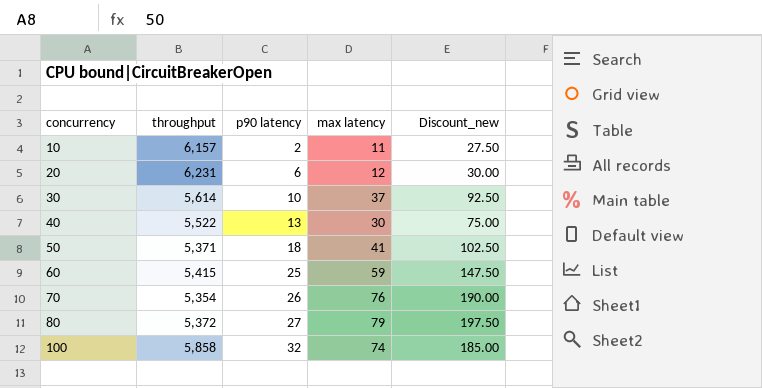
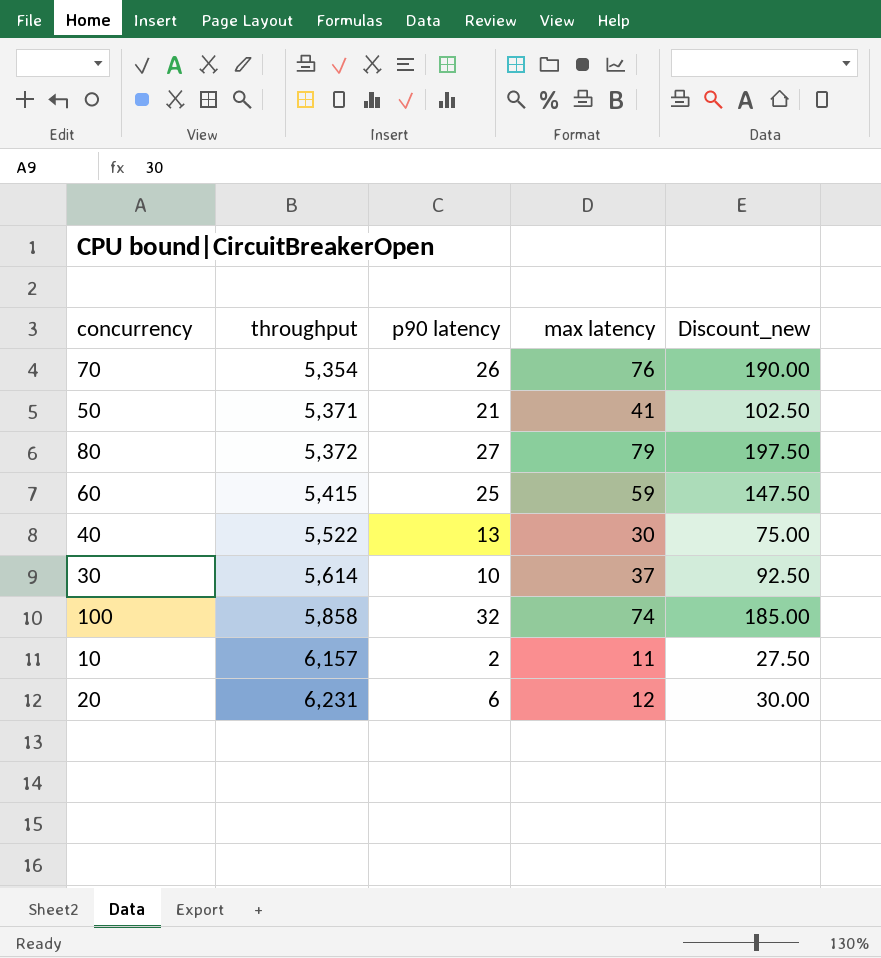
row order: concurrency ascending -> throughput ascending
50 | p90 latency: 18 -> 21

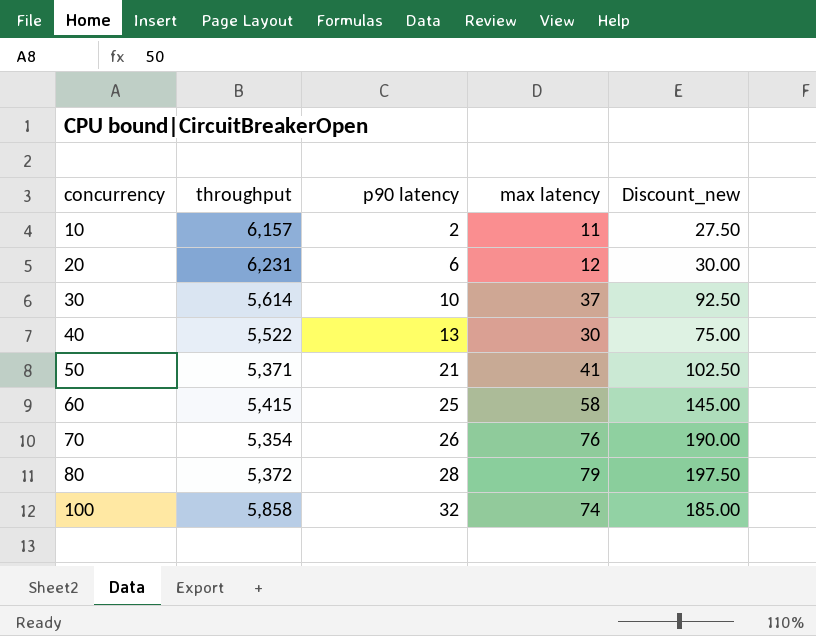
row order: throughput ascending -> concurrency ascending
60 | max latency: 59 -> 58
60 | Discount_new: 147.50 -> 145.00
80 | p90 latency: 27 -> 28

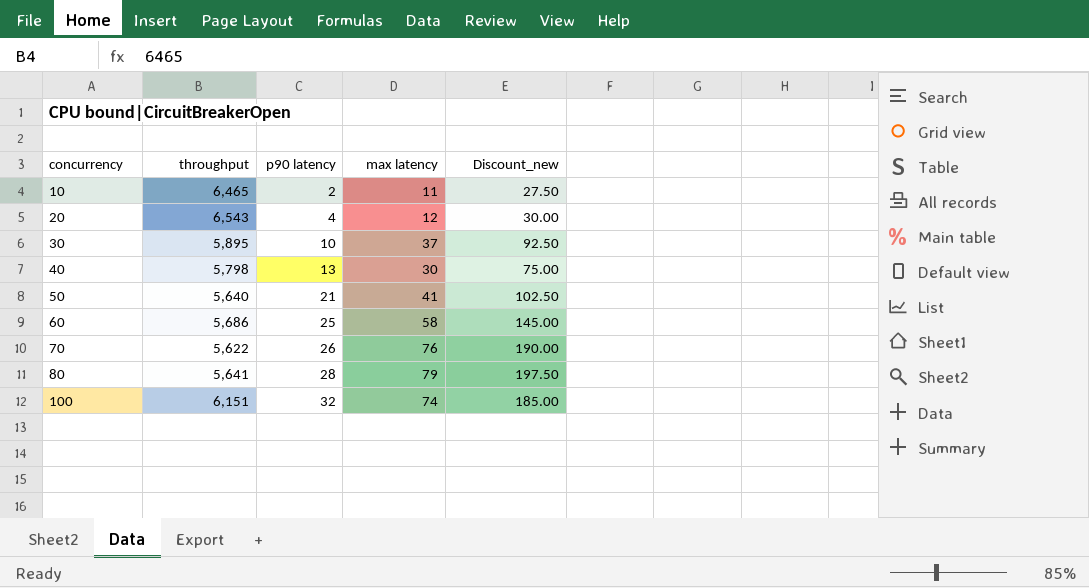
10 | throughput: 6,157 -> 6,465
20 | throughput: 6,231 -> 6,543
20 | p90 latency: 6 -> 4
30 | throughput: 5,614 -> 5,895
40 | throughput: 5,522 -> 5,798
50 | throughput: 5,371 -> 5,640
60 | throughput: 5,415 -> 5,686
70 | throughput: 5,354 -> 5,622
80 | throughput: 5,372 -> 5,641
100 | throughput: 5,858 -> 6,151

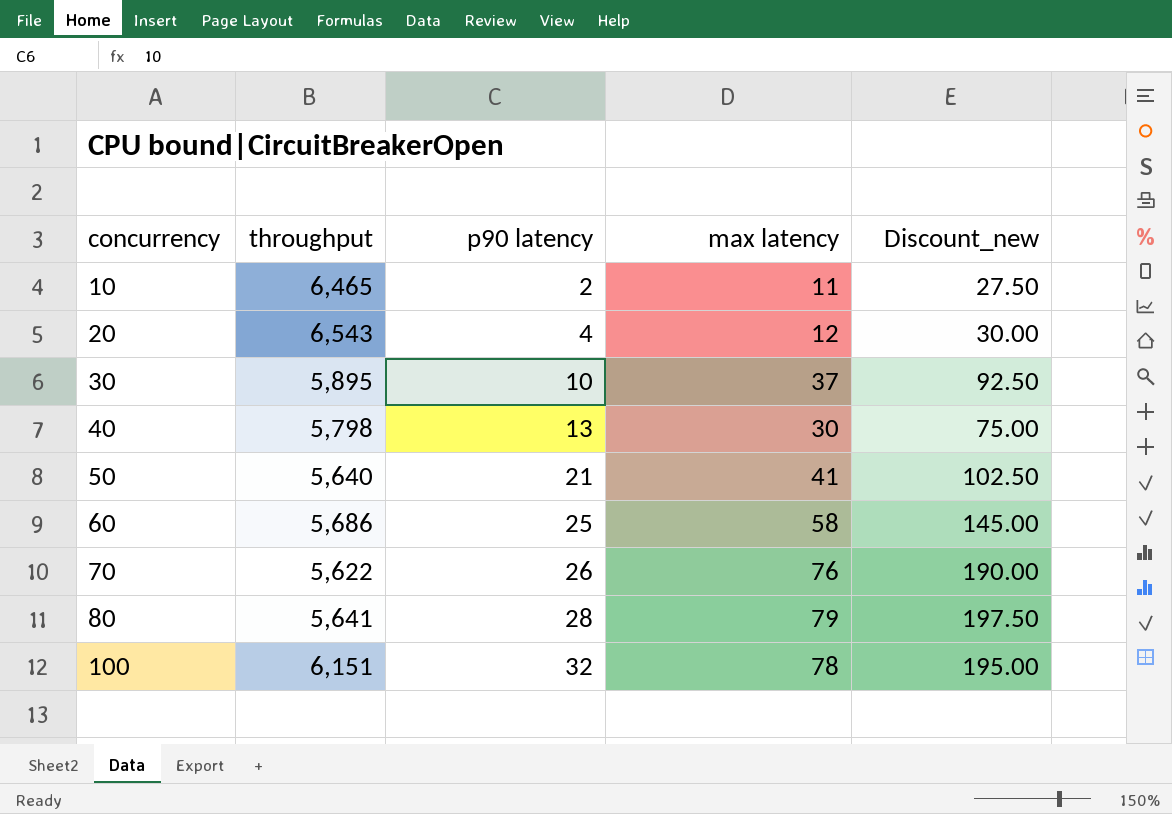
100 | max latency: 74 -> 78
100 | Discount_new: 185.00 -> 195.00

